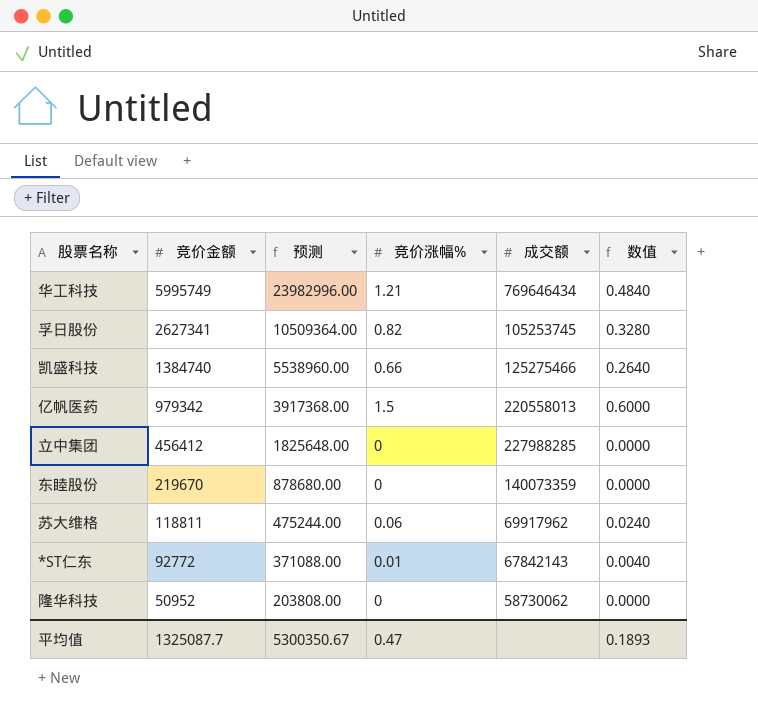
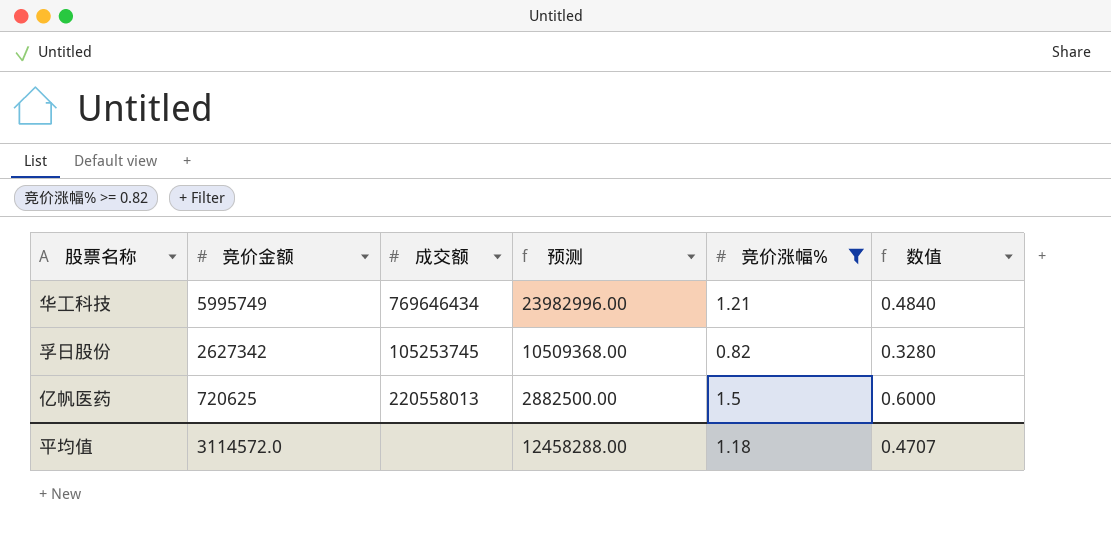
filter: none -> 竞价涨幅% >= 0.82
column 成交额 | position: 5 -> 3
孚日股份 | 竞价金额: 2627341 -> 2627342
孚日股份 | 预测: 10509364.00 -> 10509368.00
亿帆医药 | 竞价金额: 979342 -> 720625
亿帆医药 | 预测: 3917368.00 -> 2882500.00
平均值 | 竞价金额: 1325087.7 -> 3114572.0
平均值 | 预测: 5300350.67 -> 12458288.00
平均值 | 竞价涨幅%: 0.47 -> 1.18
平均值 | 数值: 0.1893 -> 0.4707

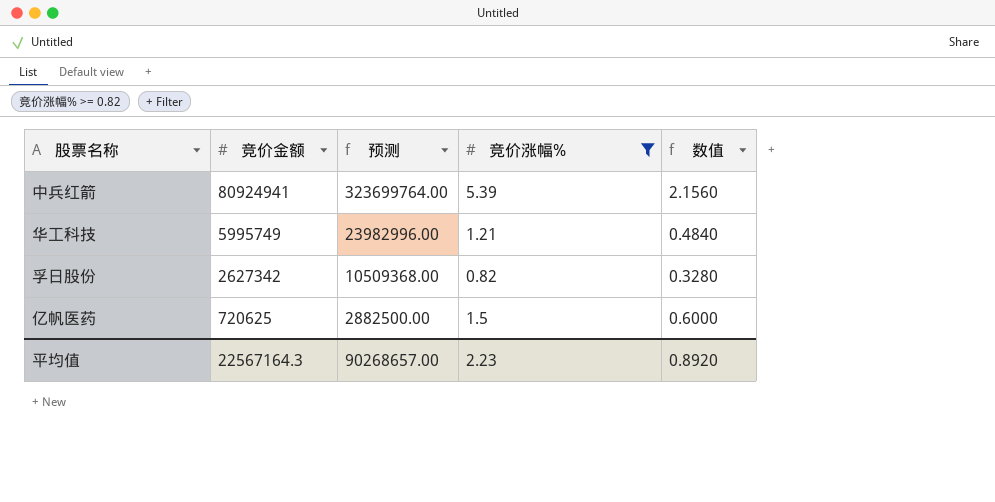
column 成交额 | position: 3 -> none
row 中兵红箭: none -> 80924941 | 323699764.00 | 5.39 | 2.1560
平均值 | 竞价金额: 3114572.0 -> 22567164.3
平均值 | 预测: 12458288.00 -> 90268657.00
平均值 | 竞价涨幅%: 1.18 -> 2.23
平均值 | 数值: 0.4707 -> 0.8920

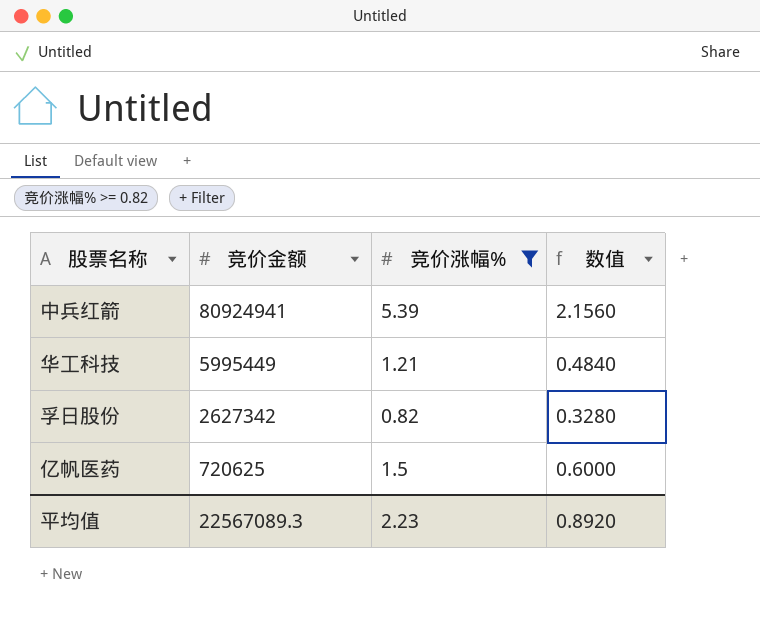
column 预测 | formula: [竞价金额] * 4 -> none
华工科技 | 竞价金额: 5995749 -> 5995449
平均值 | 竞价金额: 22567164.3 -> 22567089.3

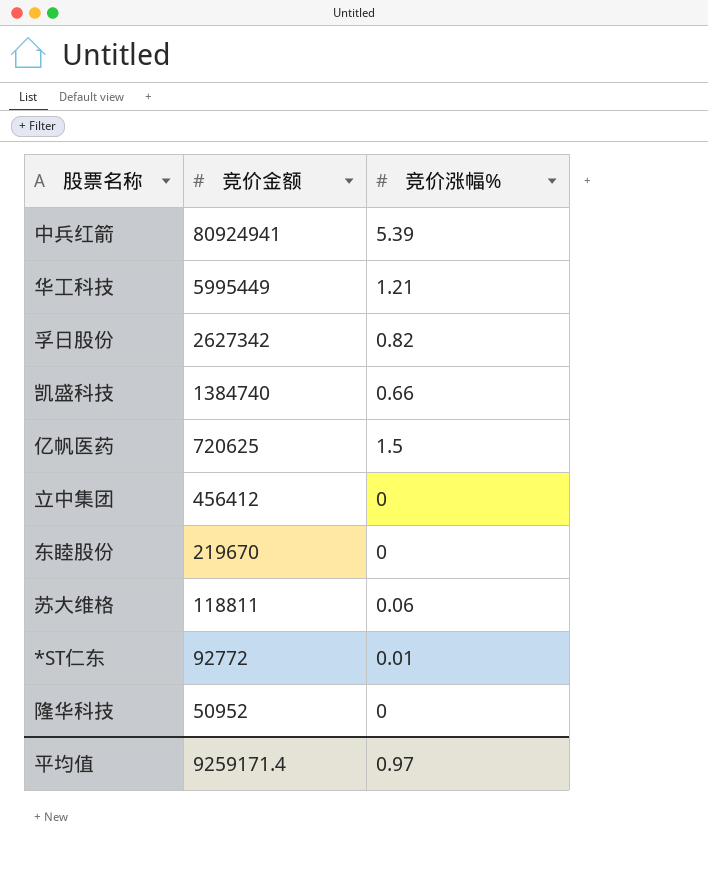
filter: 竞价涨幅% >= 0.82 -> none
column 数值 | formula: [竞价涨幅%] * 0.4 -> none
平均值 | 竞价金额: 22567089.3 -> 9259171.4
平均值 | 竞价涨幅%: 2.23 -> 0.97

